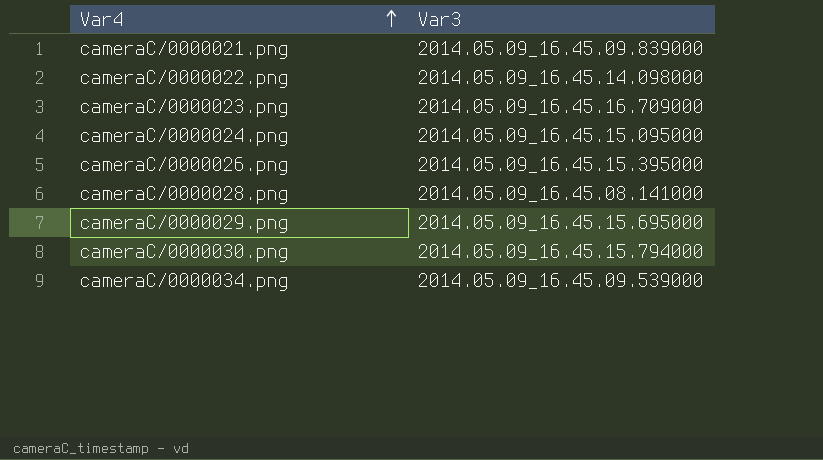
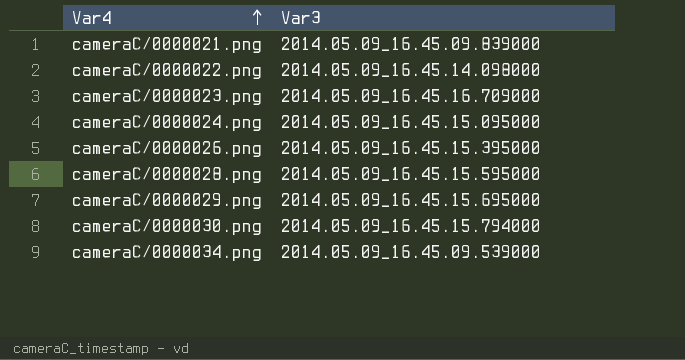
cameraC/0000028.png | Var3: 2014.05.09_16.45.08.141000 -> 2014.05.09_16.45.15.595000

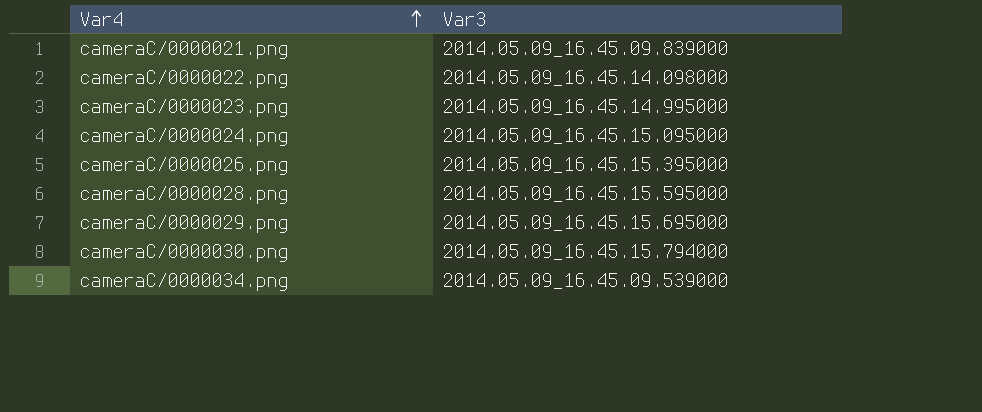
cameraC/0000023.png | Var3: 2014.05.09_16.45.16.709000 -> 2014.05.09_16.45.14.995000

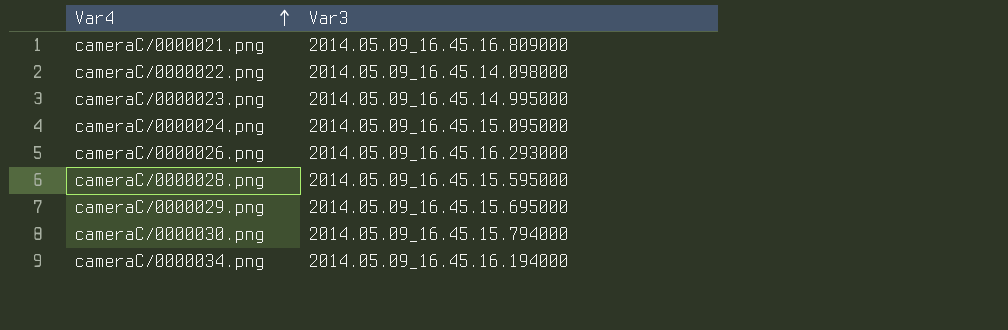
cameraC/0000021.png | Var3: 2014.05.09_16.45.09.839000 -> 2014.05.09_16.45.16.809000
cameraC/0000026.png | Var3: 2014.05.09_16.45.15.395000 -> 2014.05.09_16.45.16.293000
cameraC/0000034.png | Var3: 2014.05.09_16.45.09.539000 -> 2014.05.09_16.45.16.194000

